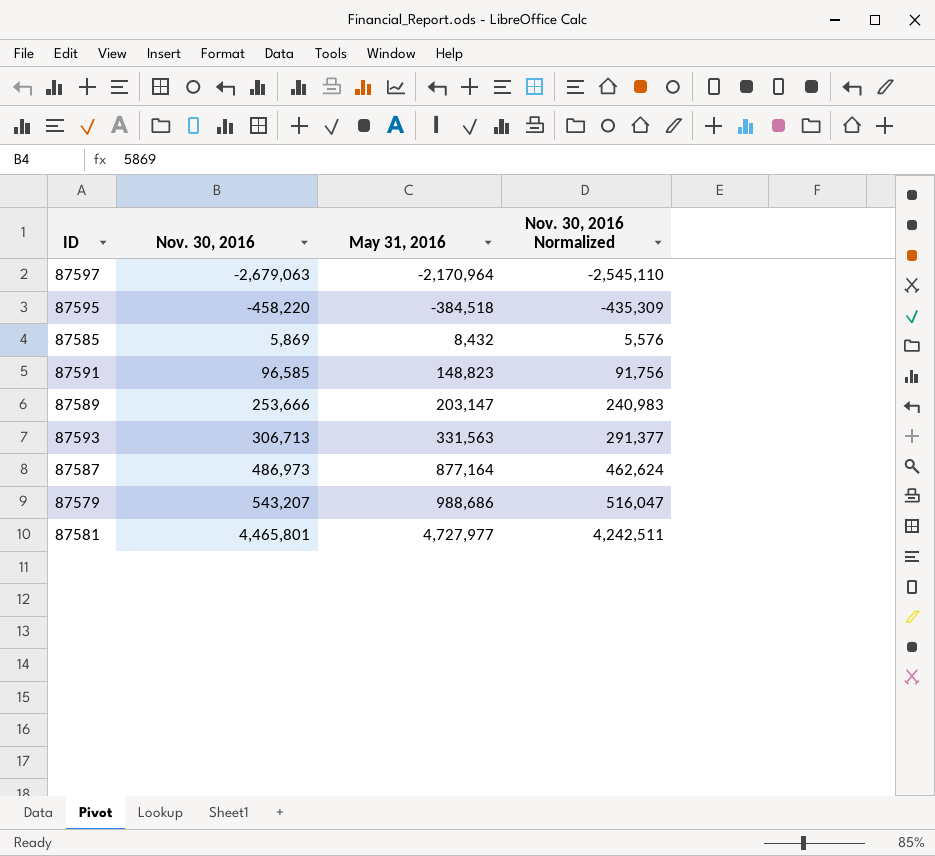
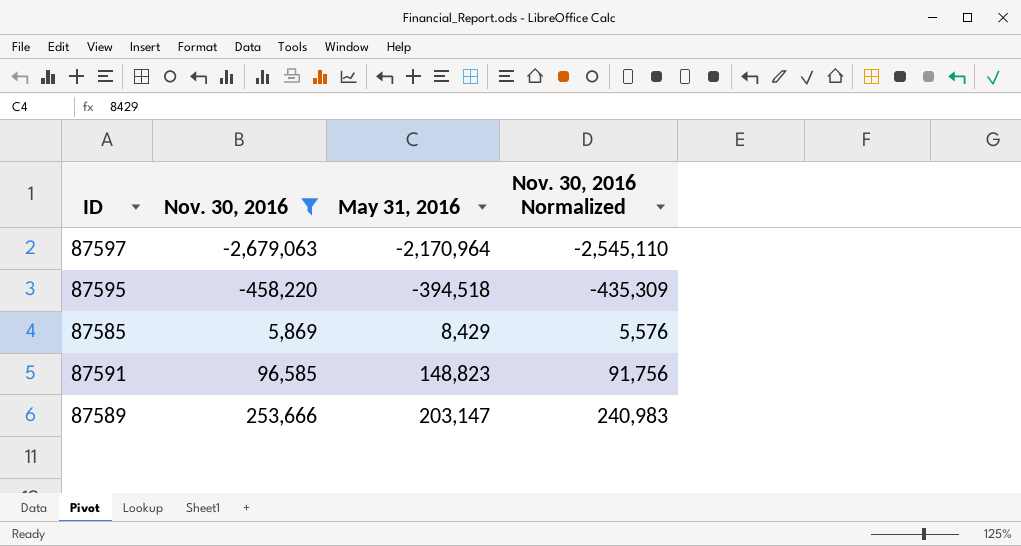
filter: none -> Nov. 30, 2016 <= 253,666
87595 | May 31, 2016: -384,518 -> -394,518
87585 | May 31, 2016: 8,432 -> 8,429

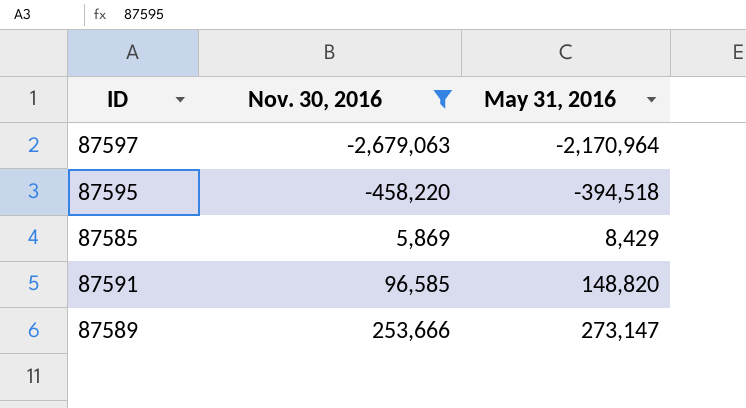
column Nov. 30, 2016 Normalized | formula: [Nov. 30, 2016] * 0.95 -> none
87591 | May 31, 2016: 148,823 -> 148,820
87589 | May 31, 2016: 203,147 -> 273,147

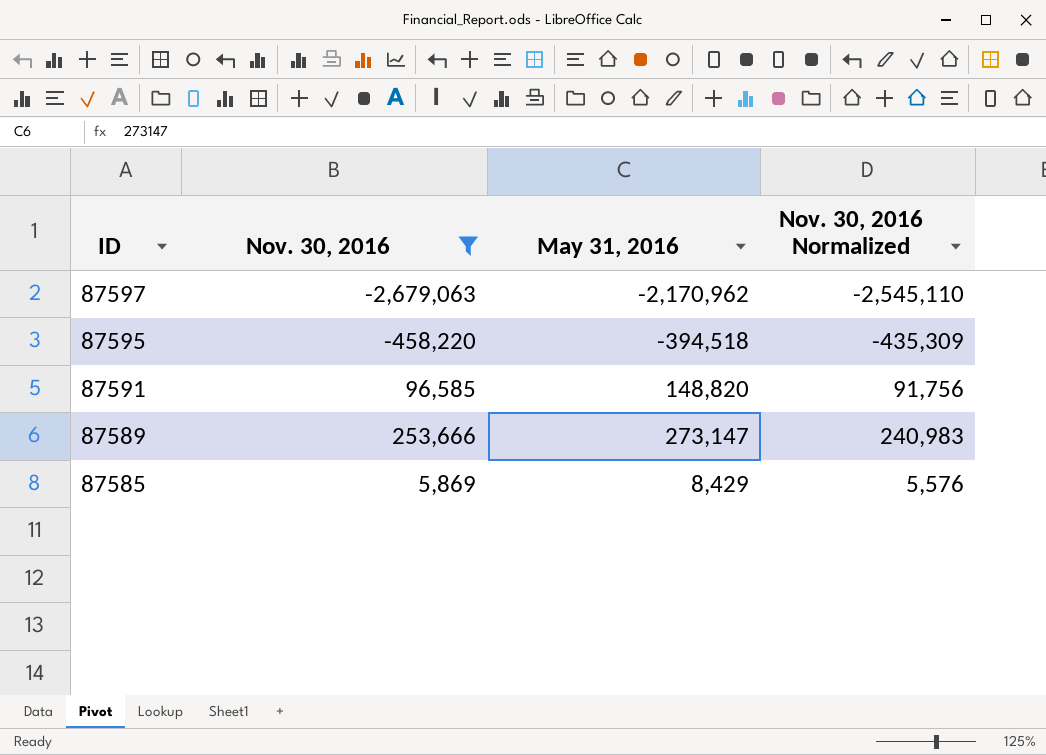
row order: Nov. 30, 2016 ascending -> ID descending
column Nov. 30, 2016 Normalized | formula: none -> [Nov. 30, 2016] * 0.95
87597 | May 31, 2016: -2,170,964 -> -2,170,962

